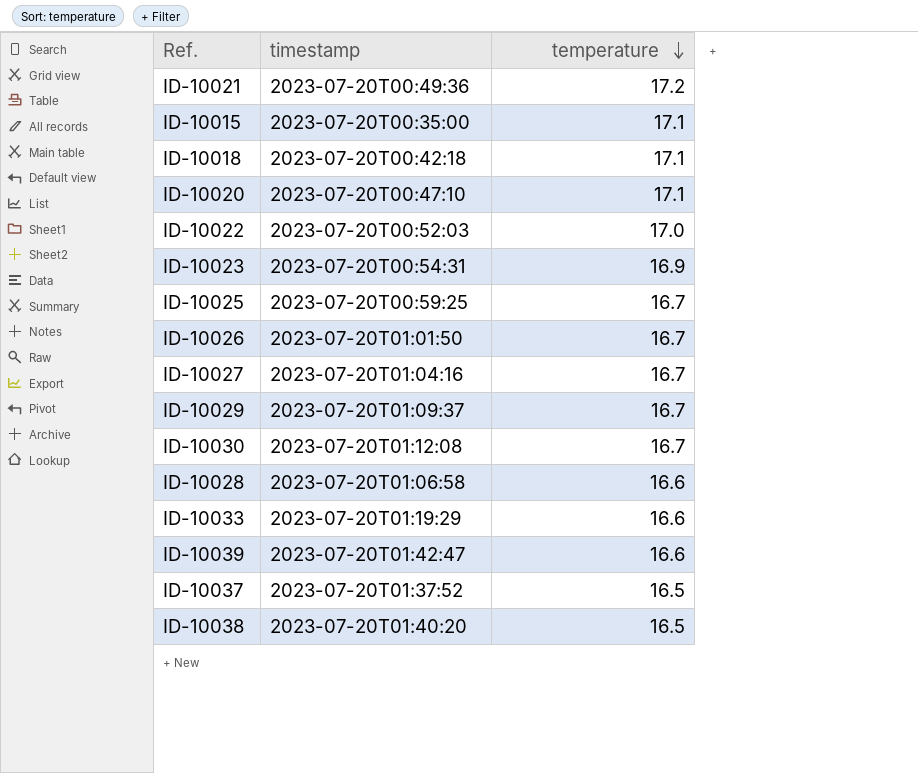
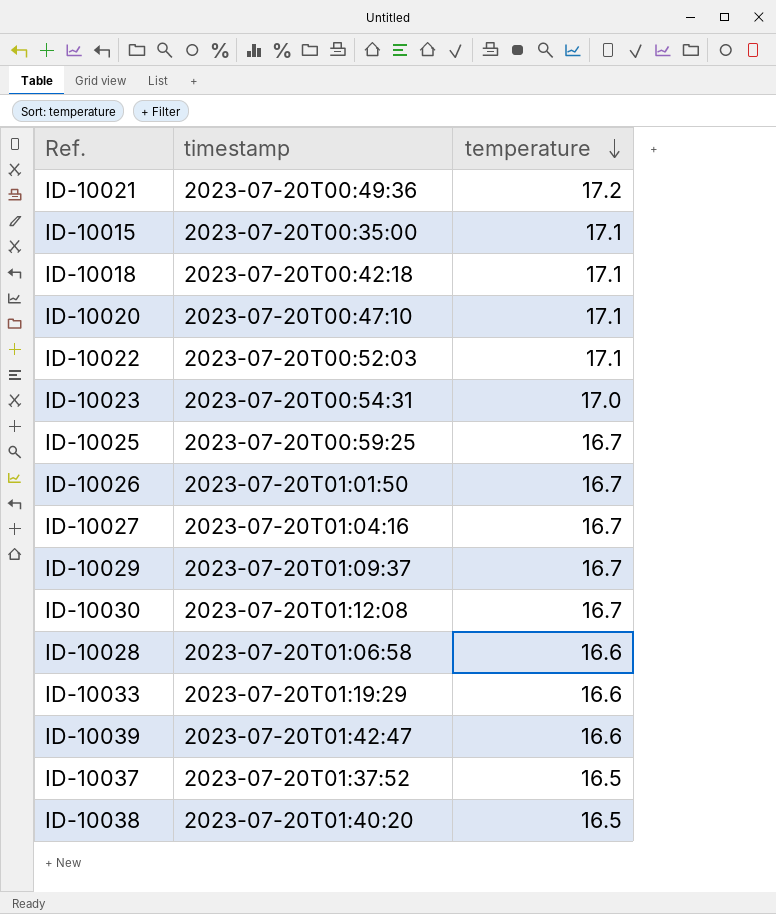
ID-10022 | temperature: 17.0 -> 17.1
ID-10023 | temperature: 16.9 -> 17.0

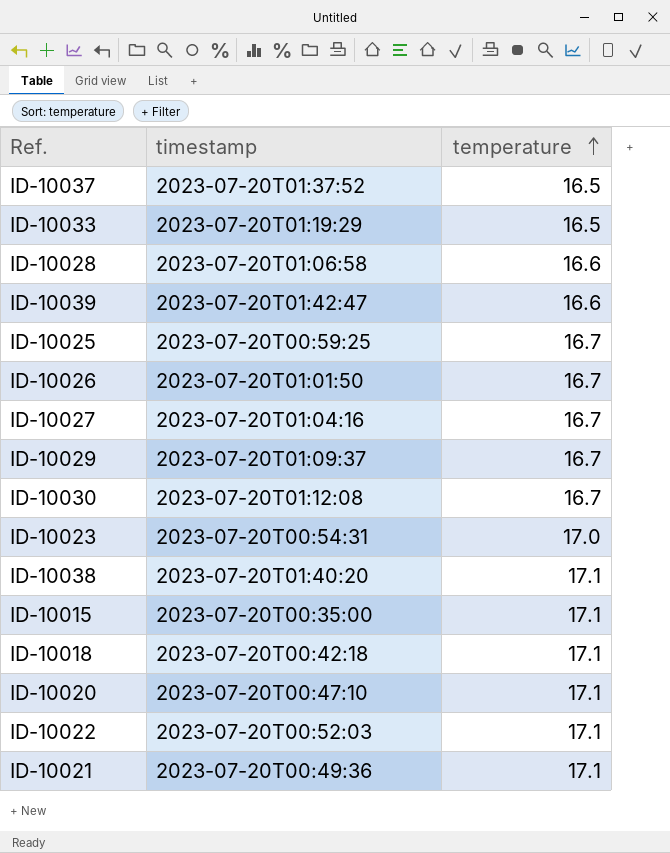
row order: temperature descending -> temperature ascending
ID-10033 | temperature: 16.6 -> 16.5
ID-10038 | temperature: 16.5 -> 17.1
ID-10021 | temperature: 17.2 -> 17.1

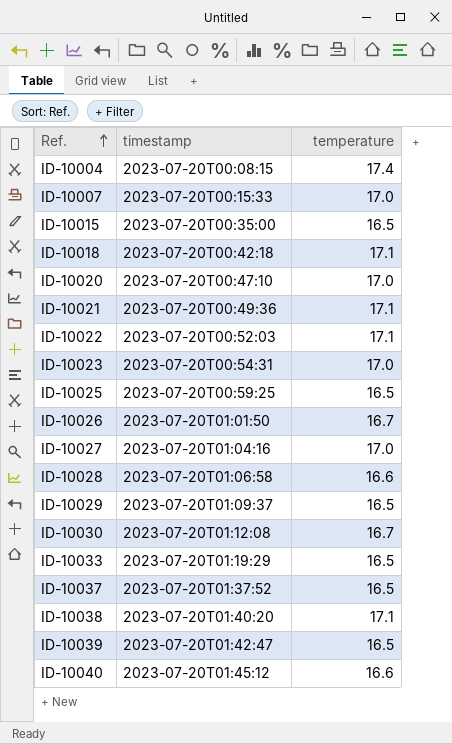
row order: temperature ascending -> Ref. ascending
row ID-10004: none -> 2023-07-20T00:08:15 | 17.4
row ID-10007: none -> 2023-07-20T00:15:33 | 17.0
ID-10015 | temperature: 17.1 -> 16.5
ID-10020 | temperature: 17.1 -> 17.0
ID-10025 | temperature: 16.7 -> 16.5
ID-10027 | temperature: 16.7 -> 17.0
ID-10029 | temperature: 16.7 -> 16.5
ID-10039 | temperature: 16.6 -> 16.5
row ID-10040: none -> 2023-07-20T01:45:12 | 16.6

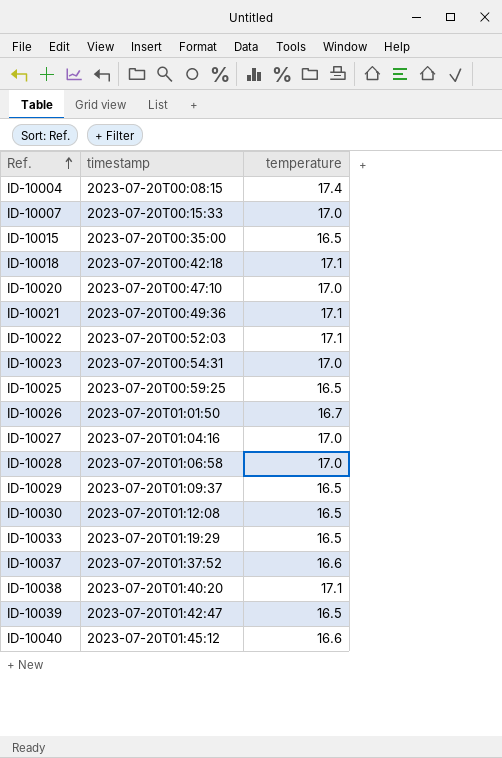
ID-10028 | temperature: 16.6 -> 17.0
ID-10030 | temperature: 16.7 -> 16.5
ID-10037 | temperature: 16.5 -> 16.6

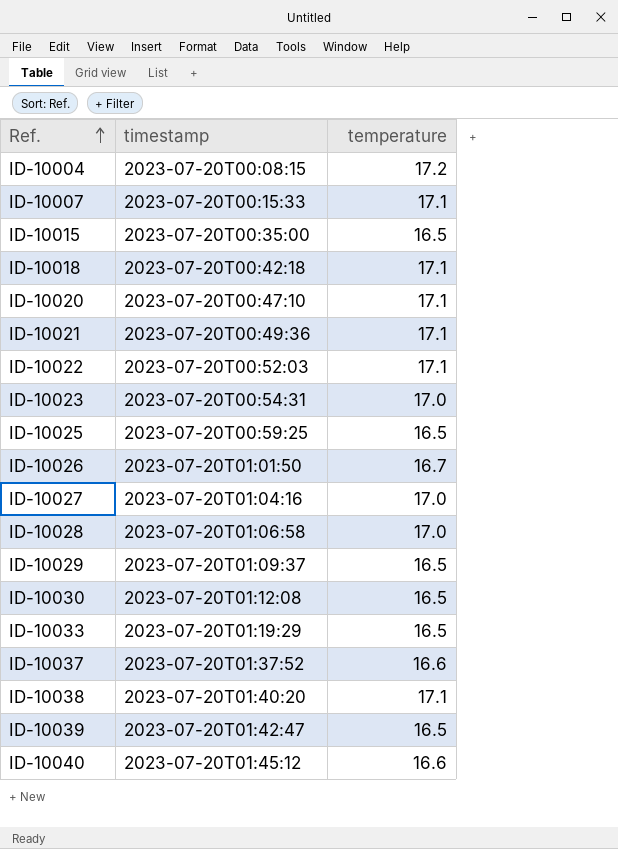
ID-10004 | temperature: 17.4 -> 17.2
ID-10007 | temperature: 17.0 -> 17.1
ID-10020 | temperature: 17.0 -> 17.1

